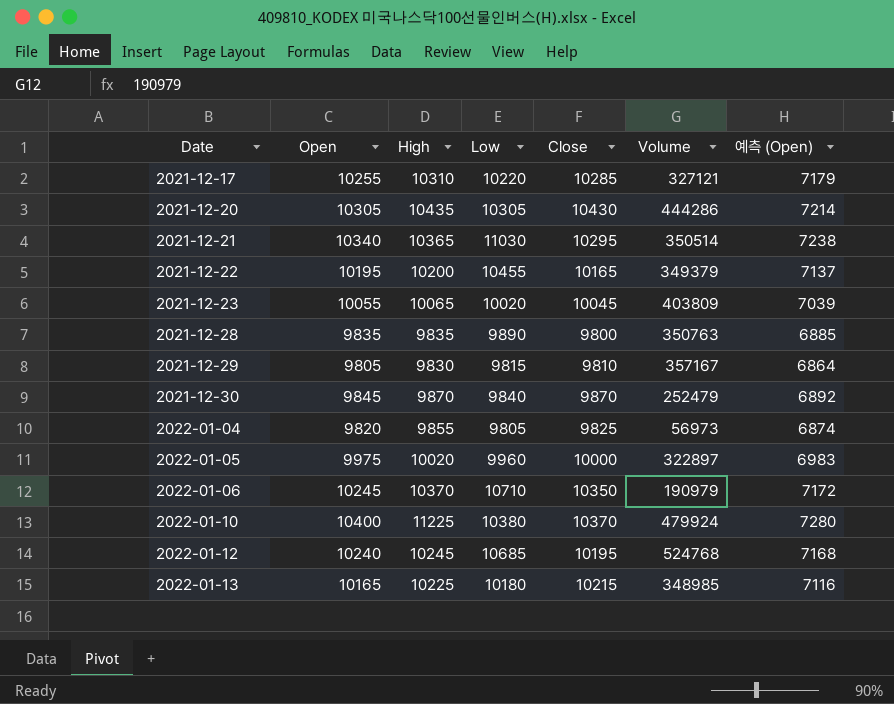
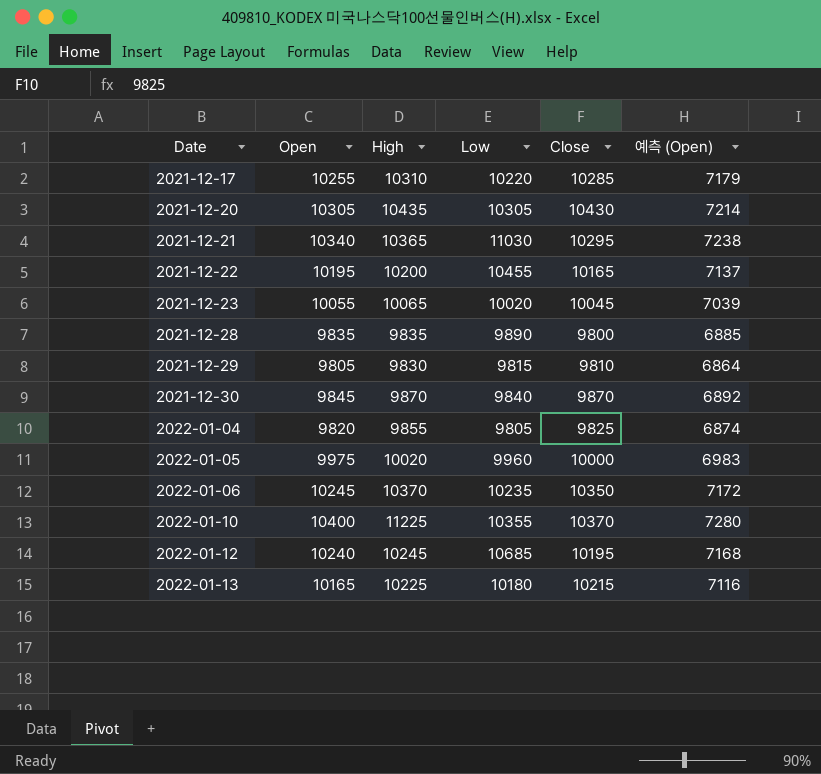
column Volume | position: 6 -> none
2022-01-06 | Low: 10710 -> 10235
2022-01-10 | Low: 10380 -> 10355

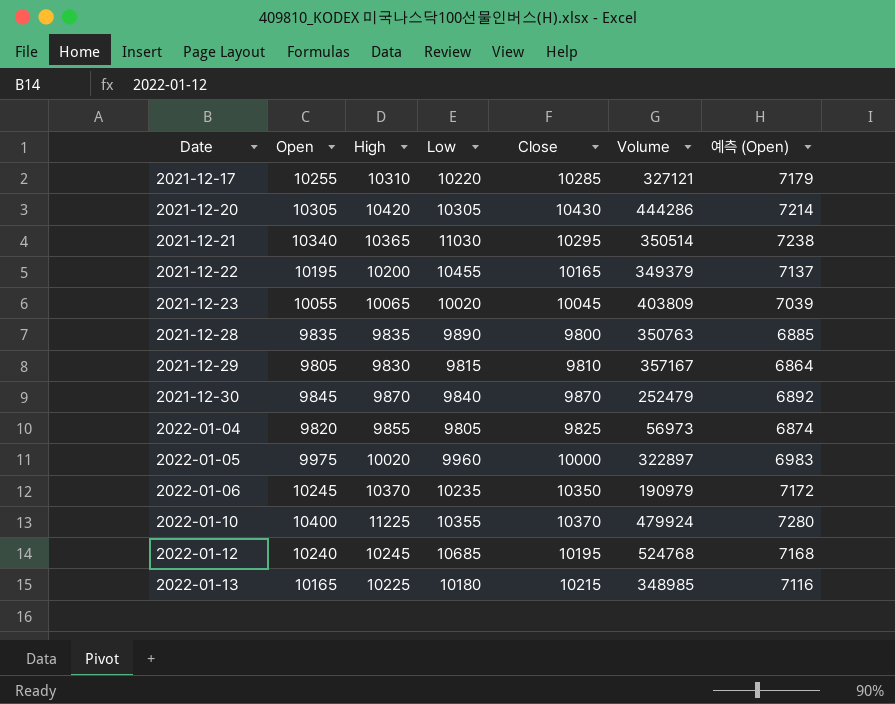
column Volume | position: none -> 6
2021-12-20 | High: 10435 -> 10420

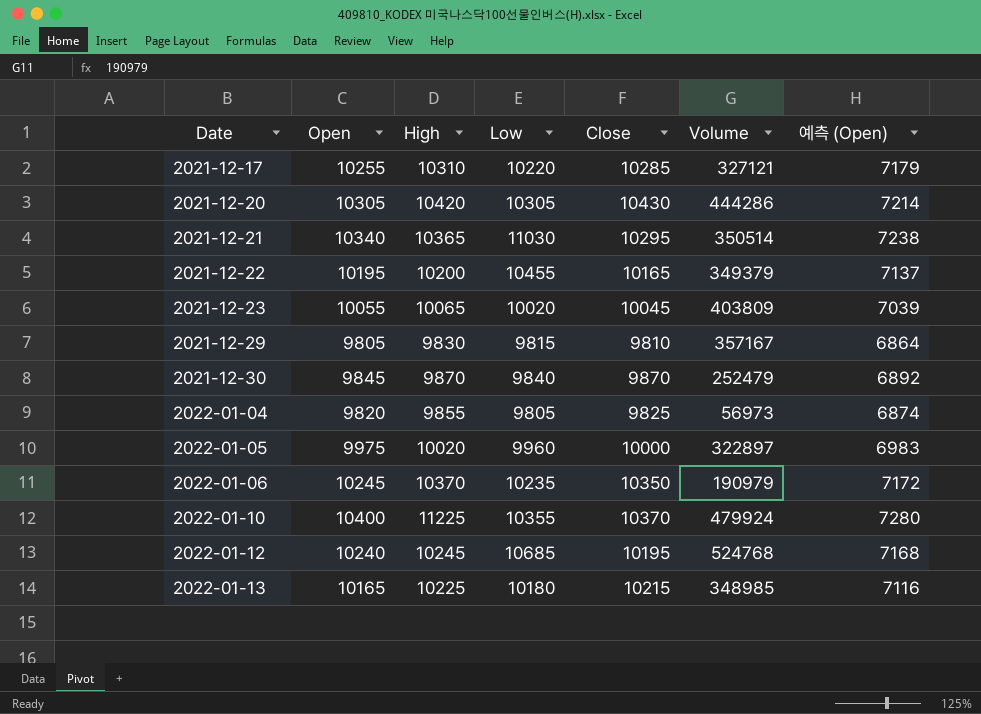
row 2021-12-28: 9835 | 9835 | 9890 | 9800 | 350763 | 6885 -> none

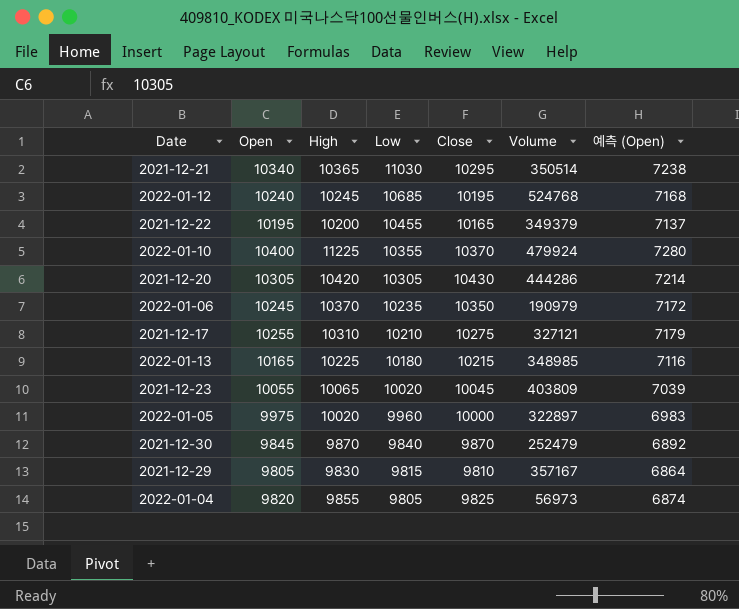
row order: Date ascending -> Low descending
2021-12-17 | Low: 10220 -> 10210
2021-12-17 | Close: 10285 -> 10275

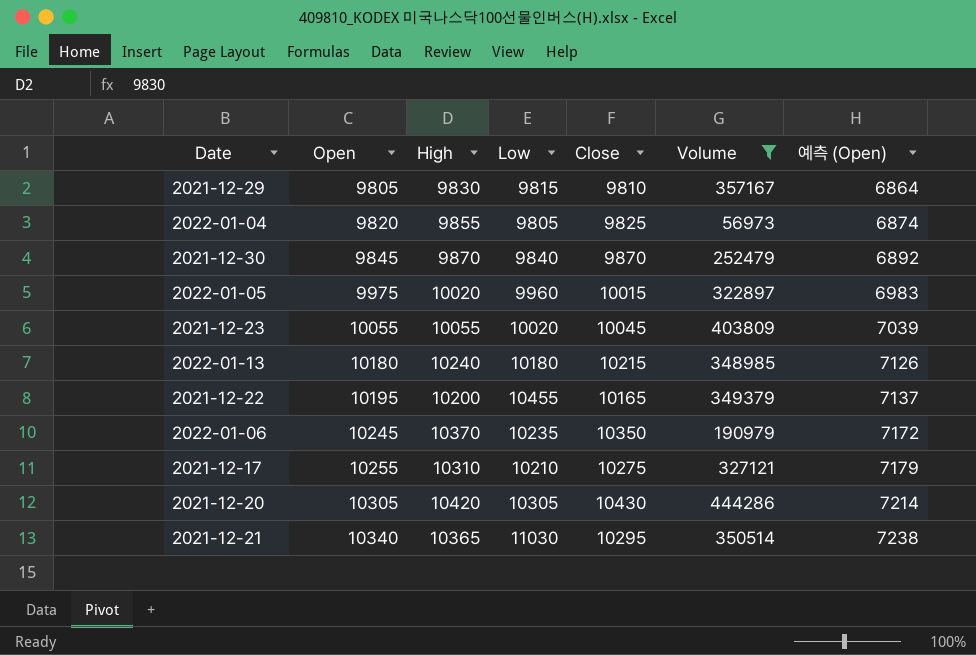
filter: none -> Volume <= 444286
row order: Low descending -> Open ascending
2022-01-05 | Close: 10000 -> 10015
2021-12-23 | High: 10065 -> 10055
2022-01-13 | Open: 10165 -> 10180
2022-01-13 | High: 10225 -> 10240
2022-01-13 | 예측 (Open): 7116 -> 7126

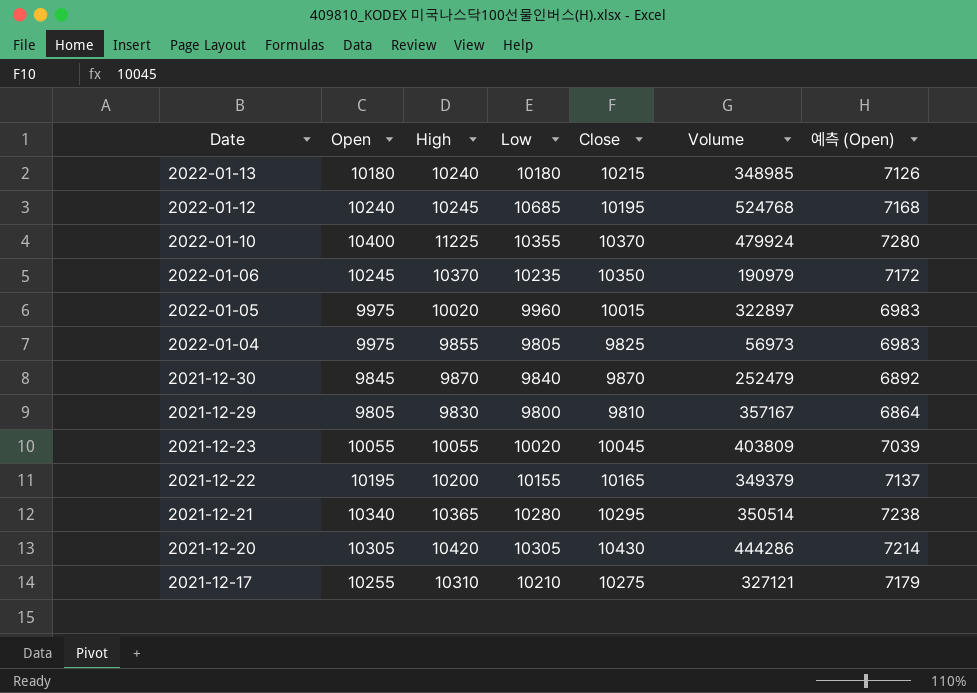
filter: Volume <= 444286 -> none
row order: Open ascending -> Date descending
2022-01-04 | Open: 9820 -> 9975
2022-01-04 | 예측 (Open): 6874 -> 6983
2021-12-29 | Low: 9815 -> 9800
2021-12-22 | Low: 10455 -> 10155
2021-12-21 | Low: 11030 -> 10280

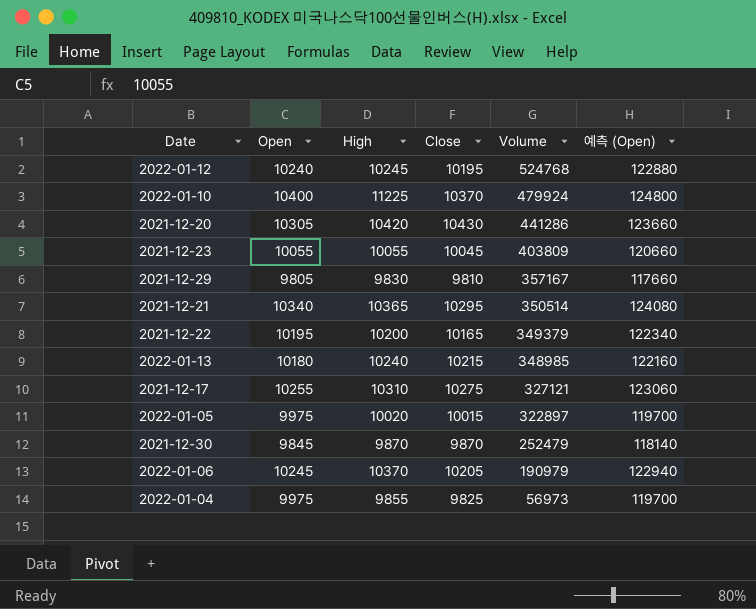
row order: Date descending -> Volume descending
column Low | position: 4 -> none
column 예측 (Open) | formula: [Open] * 0.7 -> [Open] * 12
2021-12-20 | Volume: 444286 -> 441286
2022-01-06 | Close: 10350 -> 10205

